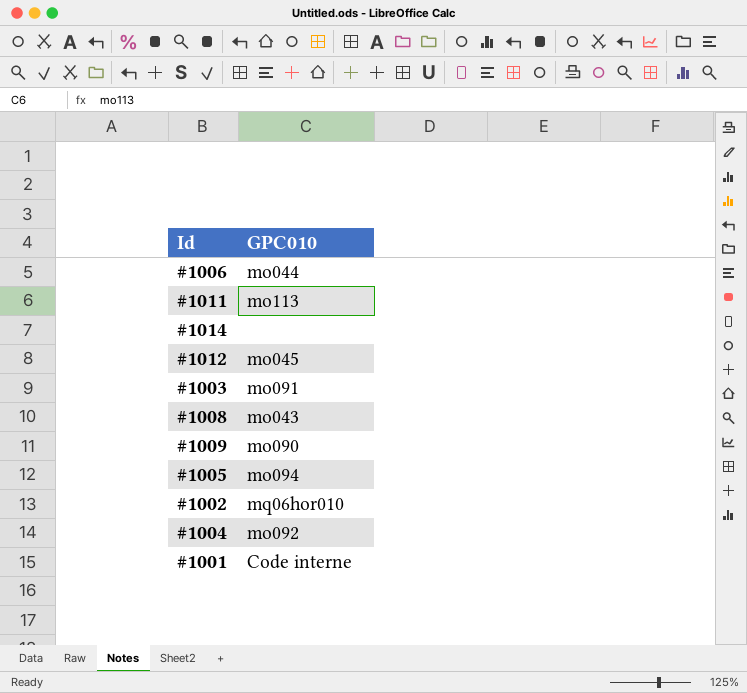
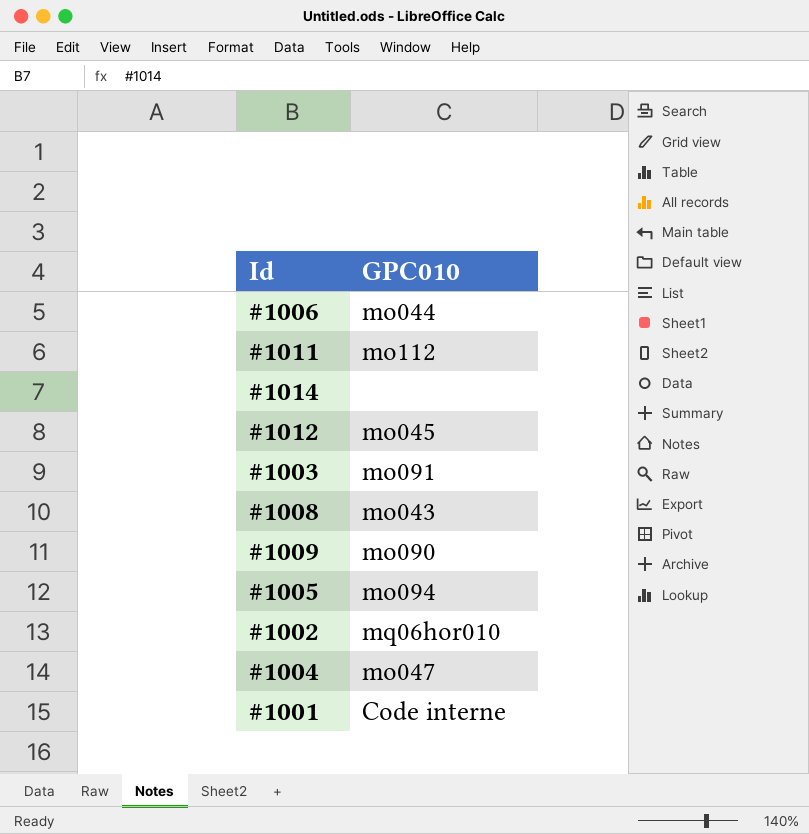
#1011 | GPC010: mo113 -> mo112
#1004 | GPC010: mo092 -> mo047

